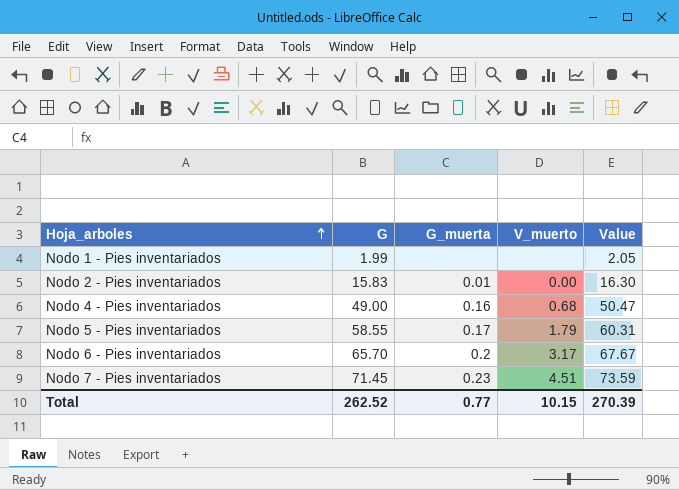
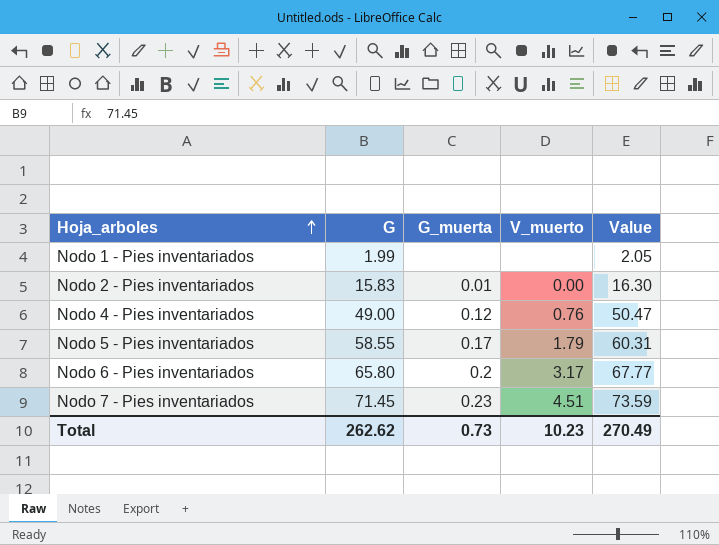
Nodo 4 - Pies inventariados | G_muerta: 0.16 -> 0.12
Nodo 4 - Pies inventariados | V_muerto: 0.68 -> 0.76
Nodo 6 - Pies inventariados | G: 65.70 -> 65.80
Nodo 6 - Pies inventariados | Value: 67.67 -> 67.77
Total | G: 262.52 -> 262.62
Total | G_muerta: 0.77 -> 0.73
Total | V_muerto: 10.15 -> 10.23
Total | Value: 270.39 -> 270.49

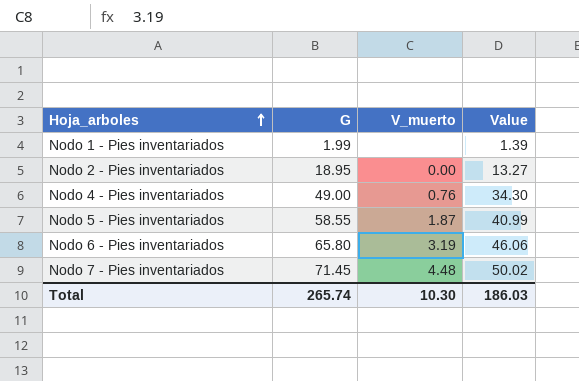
column G_muerta | position: 3 -> none
column Value | formula: [G] * 1.03 -> [G] * 0.7
Nodo 2 - Pies inventariados | G: 15.83 -> 18.95
Nodo 5 - Pies inventariados | V_muerto: 1.79 -> 1.87
Nodo 6 - Pies inventariados | V_muerto: 3.17 -> 3.19
Nodo 7 - Pies inventariados | V_muerto: 4.51 -> 4.48
Total | G: 262.62 -> 265.74
Total | V_muerto: 10.23 -> 10.30
Total | Value: 270.49 -> 186.03

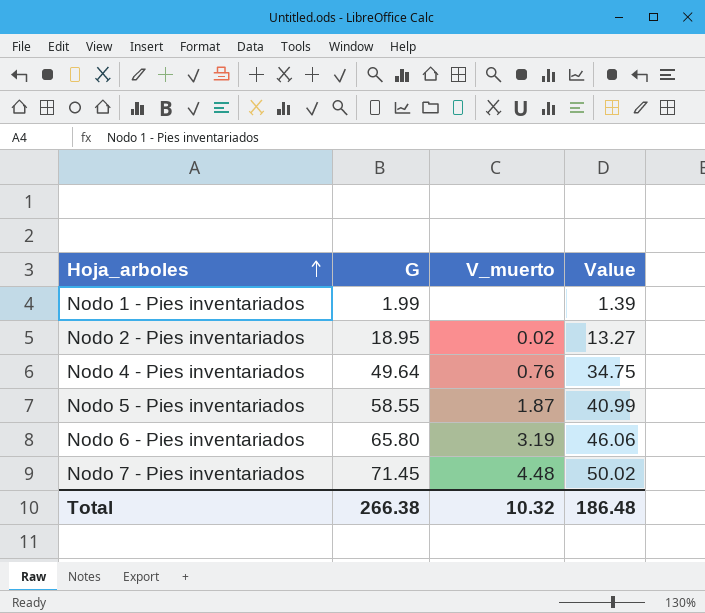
Nodo 2 - Pies inventariados | V_muerto: 0.00 -> 0.02
Nodo 4 - Pies inventariados | G: 49.00 -> 49.64
Nodo 4 - Pies inventariados | Value: 34.30 -> 34.75
Total | G: 265.74 -> 266.38
Total | V_muerto: 10.30 -> 10.32
Total | Value: 186.03 -> 186.48

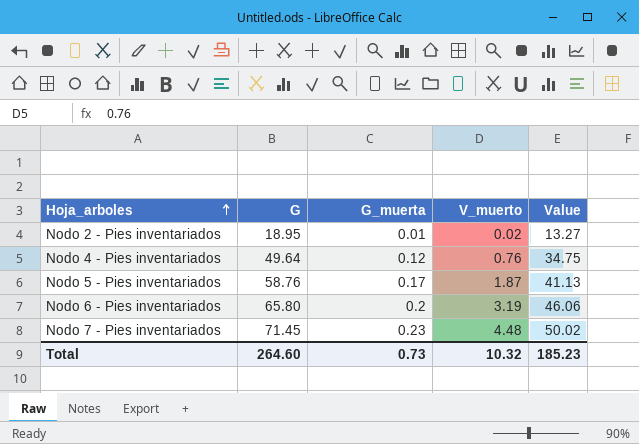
column G_muerta | position: none -> 3
row Nodo 1 - Pies inventariados: 1.99 | none | 1.39 -> none
Nodo 5 - Pies inventariados | G: 58.55 -> 58.76
Nodo 5 - Pies inventariados | Value: 40.99 -> 41.13
Total | G: 266.38 -> 264.60
Total | Value: 186.48 -> 185.23

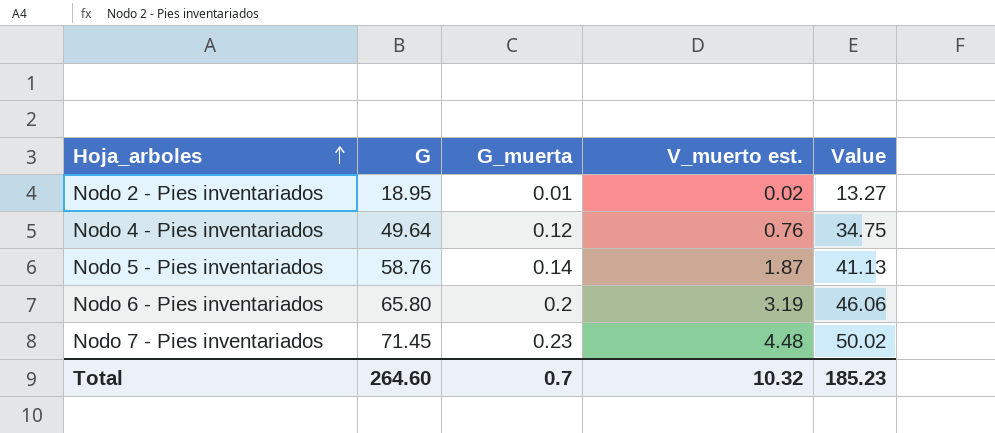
column name: V_muerto -> V_muerto est.
Nodo 5 - Pies inventariados | G_muerta: 0.17 -> 0.14
Total | G_muerta: 0.73 -> 0.7

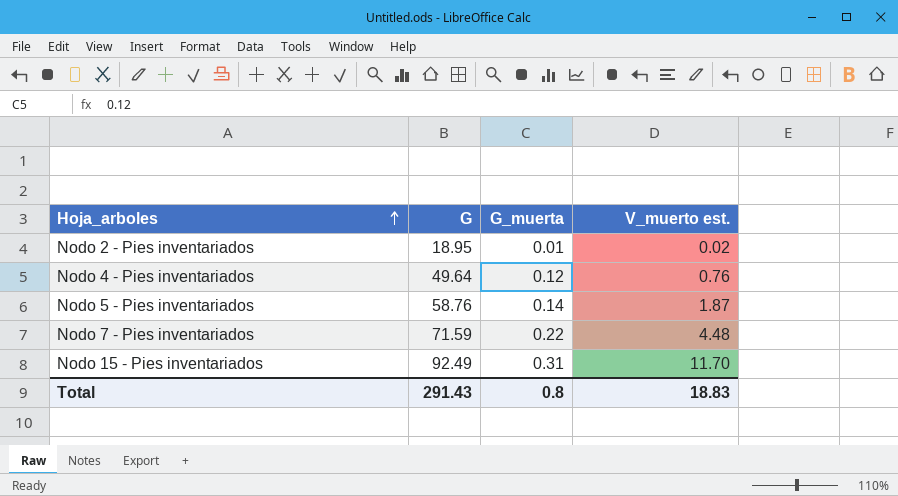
column Value | formula: [G] * 0.7 -> none
row Nodo 6 - Pies inventariados: 65.80 | 0.2 | 3.19 | 46.06 -> none
Nodo 7 - Pies inventariados | G: 71.45 -> 71.59
Nodo 7 - Pies inventariados | G_muerta: 0.23 -> 0.22
row Nodo 15 - Pies inventariados: none -> 92.49 | 0.31 | 11.70
Total | G: 264.60 -> 291.43
Total | G_muerta: 0.7 -> 0.8
Total | V_muerto est.: 10.32 -> 18.83

